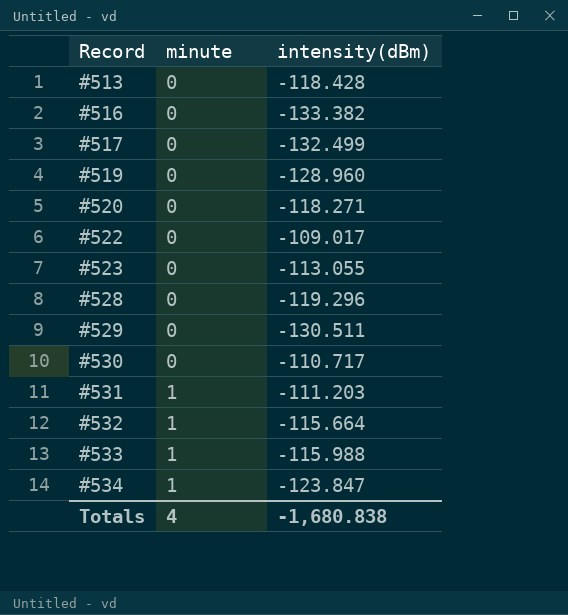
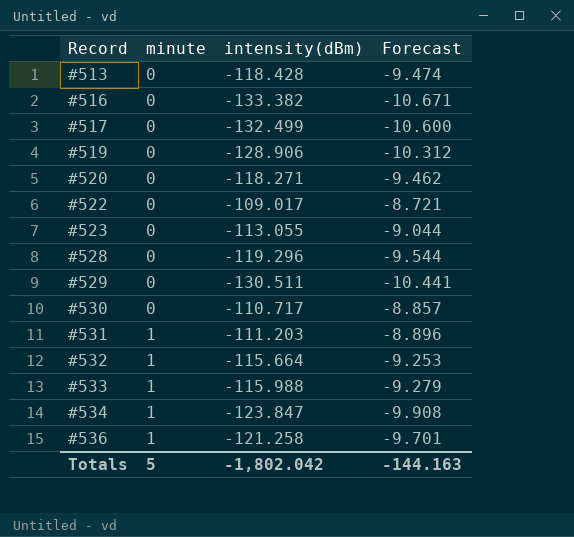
column Forecast | formula: none -> [intensity(dBm)] * 0.08
#519 | intensity(dBm): -128.960 -> -128.906
row #536: none -> 1 | -121.258 | -9.701
Totals | minute: 4 -> 5
Totals | intensity(dBm): -1,680.838 -> -1,802.042

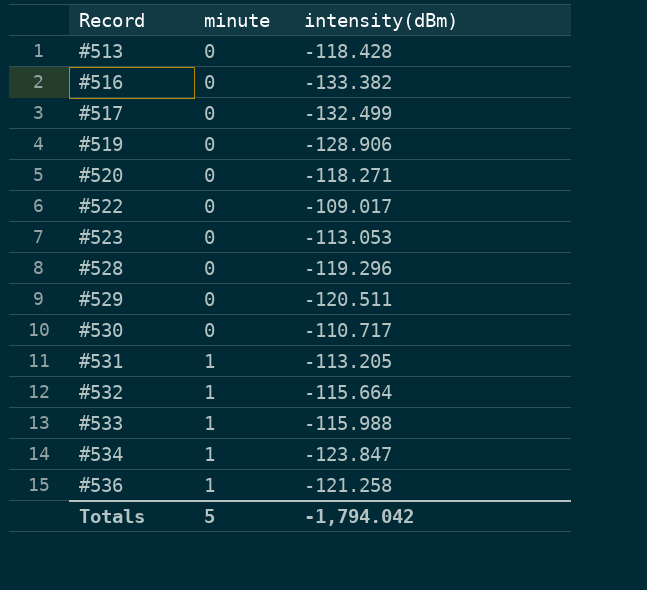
column Forecast | formula: [intensity(dBm)] * 0.08 -> none
#523 | intensity(dBm): -113.055 -> -113.053
#529 | intensity(dBm): -130.511 -> -120.511
#531 | intensity(dBm): -111.203 -> -113.205
Totals | intensity(dBm): -1,802.042 -> -1,794.042

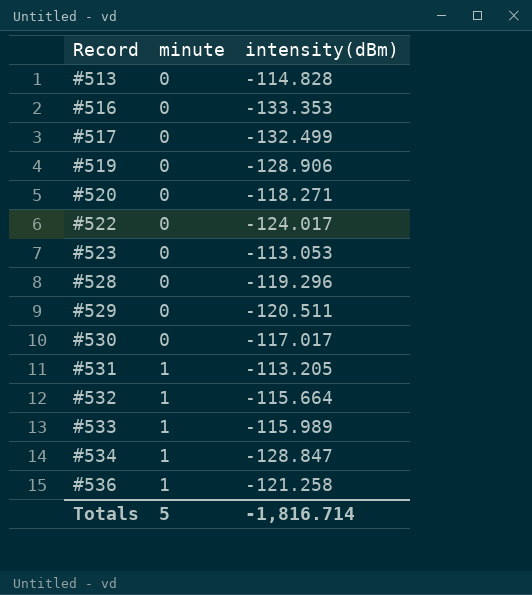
#513 | intensity(dBm): -118.428 -> -114.828
#516 | intensity(dBm): -133.382 -> -133.353
#522 | intensity(dBm): -109.017 -> -124.017
#530 | intensity(dBm): -110.717 -> -117.017
#533 | intensity(dBm): -115.988 -> -115.989
#534 | intensity(dBm): -123.847 -> -128.847
Totals | intensity(dBm): -1,794.042 -> -1,816.714

